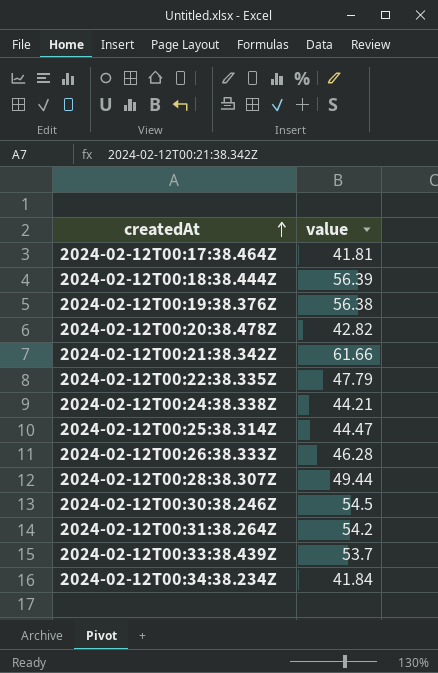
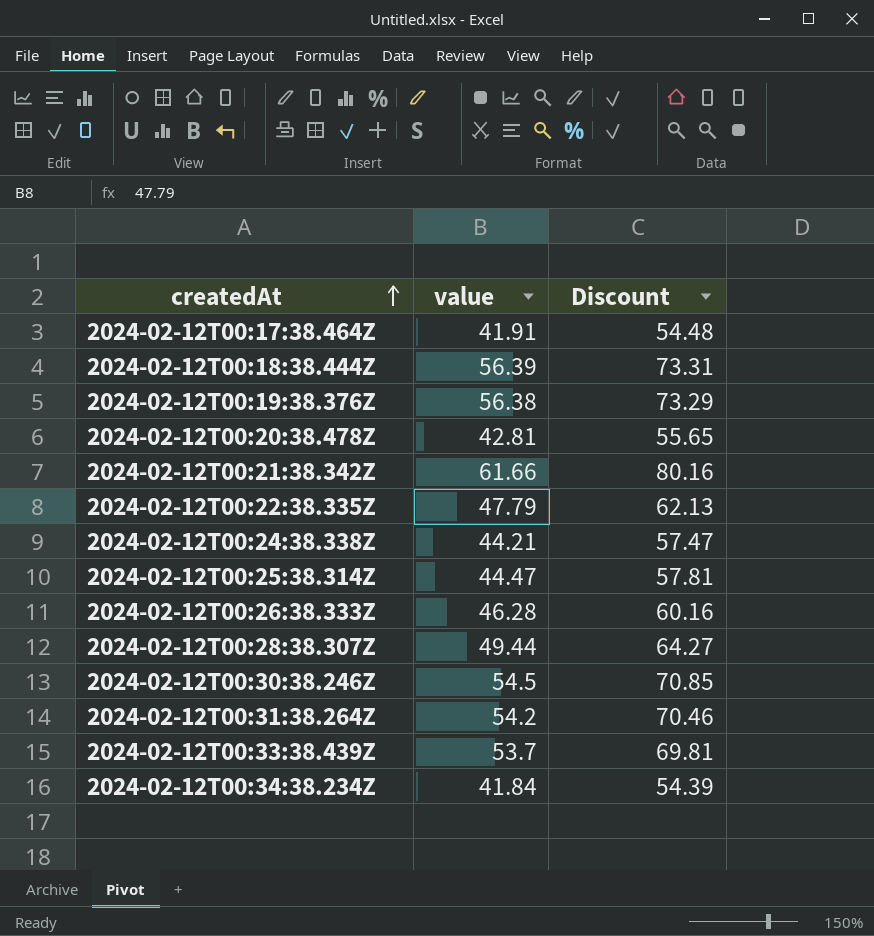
column Discount | formula: none -> [value] * 1.3
2024-02-12T00:17:38.464Z | value: 41.81 -> 41.91
2024-02-12T00:20:38.478Z | value: 42.82 -> 42.81

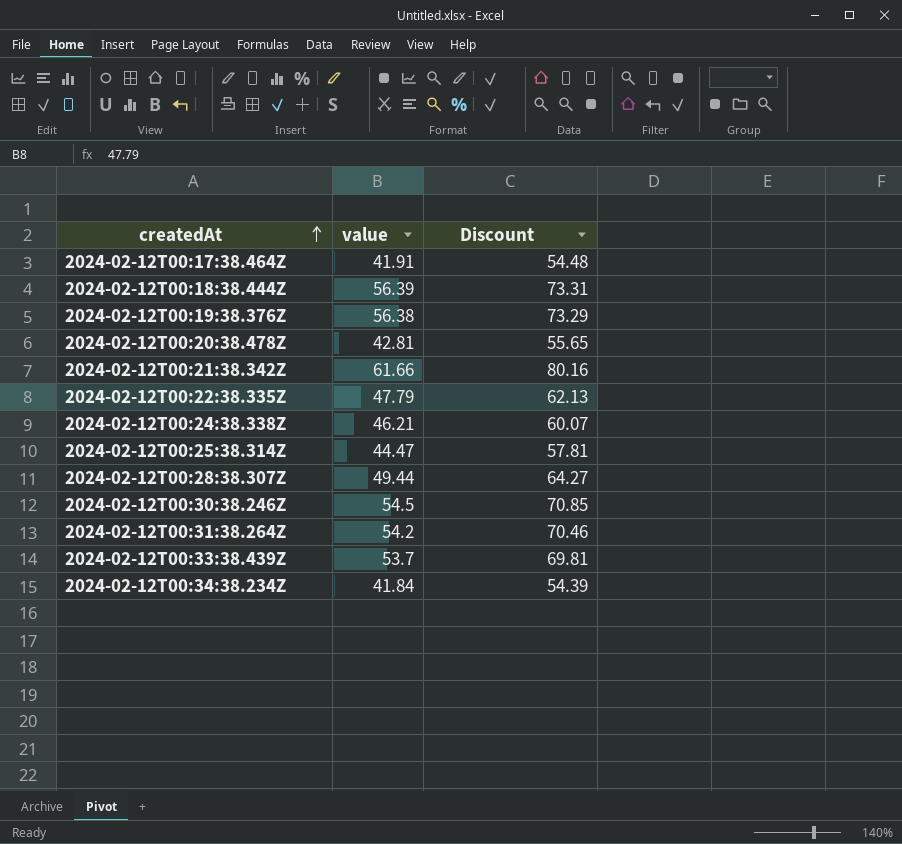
row 2024-02-12T00:26:38.333Z: 46.28 | 60.16 -> none
2024-02-12T00:24:38.338Z | value: 44.21 -> 46.21
2024-02-12T00:24:38.338Z | Discount: 57.47 -> 60.07

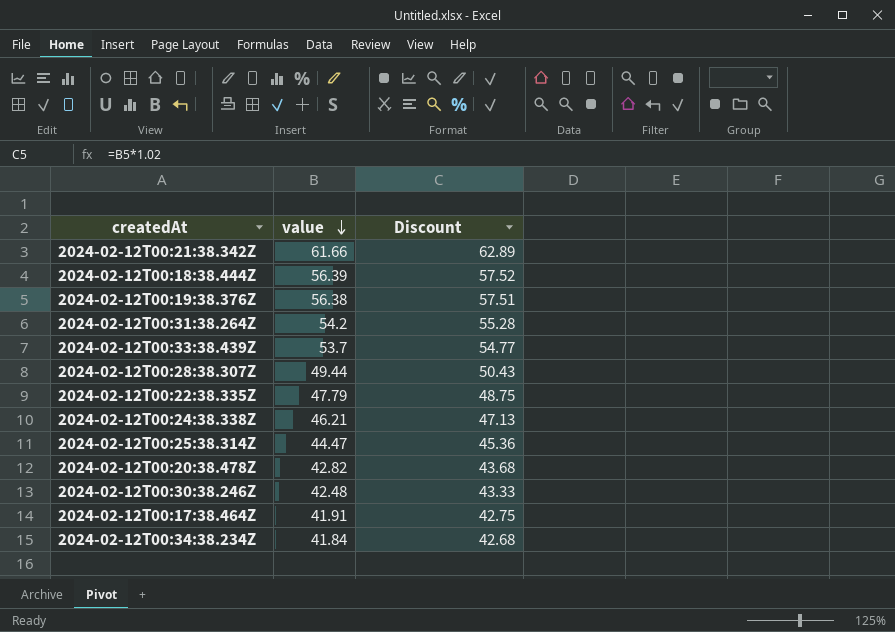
row order: createdAt ascending -> value descending
column Discount | formula: [value] * 1.3 -> [value] * 1.02
2024-02-12T00:20:38.478Z | value: 42.81 -> 42.82
2024-02-12T00:30:38.246Z | value: 54.5 -> 42.48

